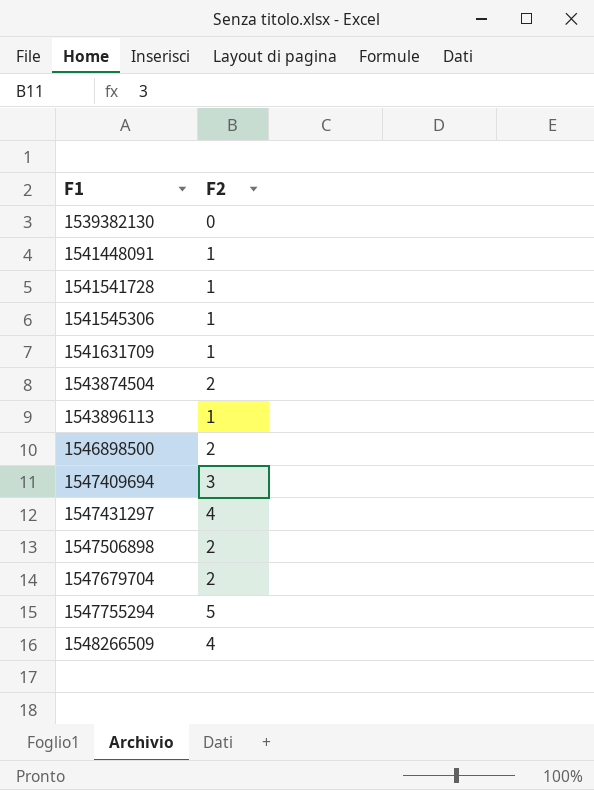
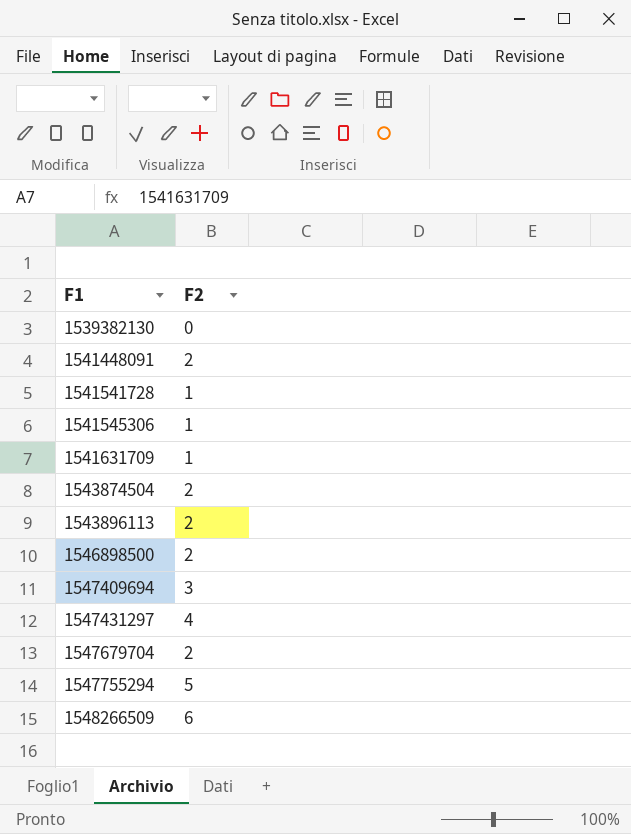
row 1547506898: 2 -> none
1541448091 | F2: 1 -> 2
1543896113 | F2: 1 -> 2
1548266509 | F2: 4 -> 6

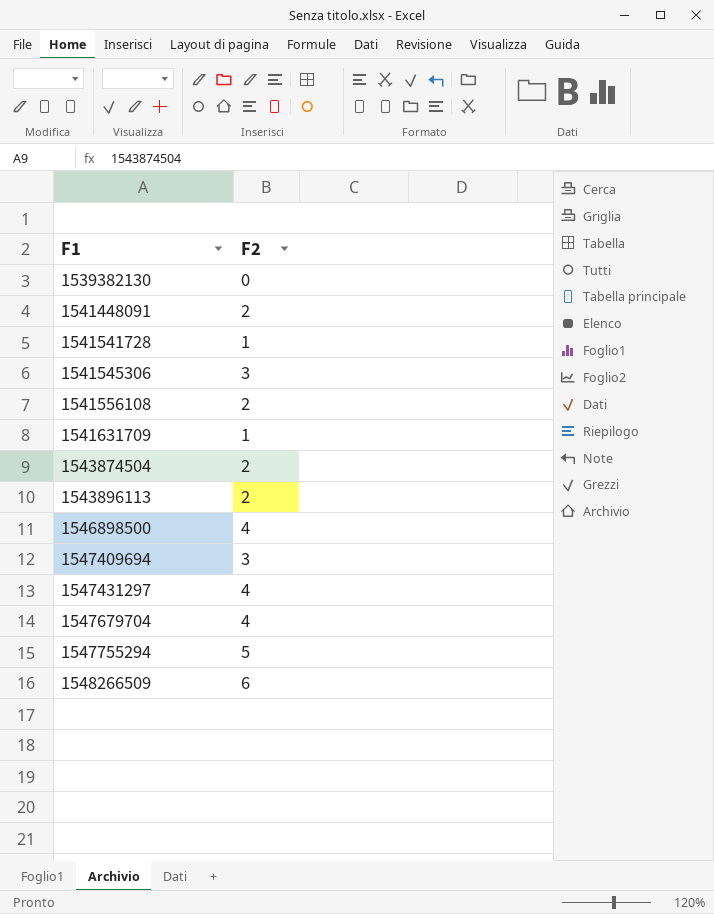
1541545306 | F2: 1 -> 3
row 1541556108: none -> 2
1546898500 | F2: 2 -> 4
1547679704 | F2: 2 -> 4

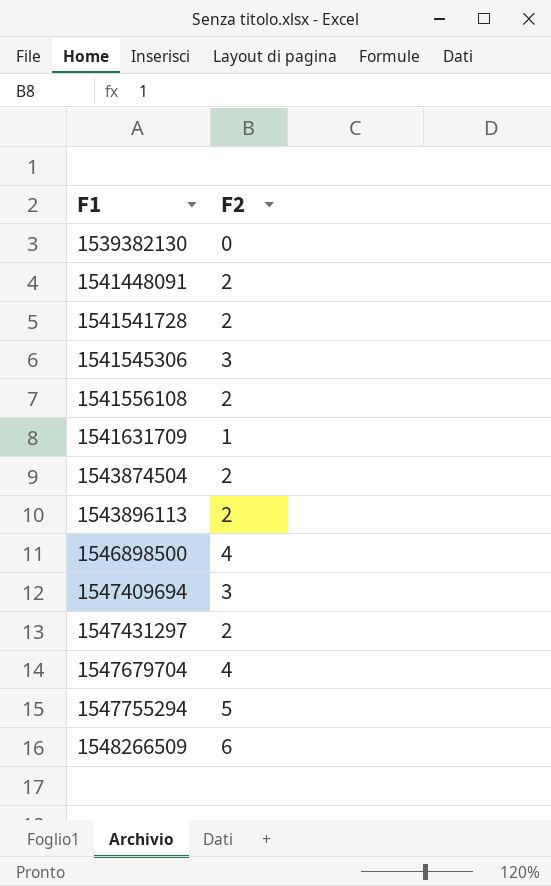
1541541728 | F2: 1 -> 2
1547431297 | F2: 4 -> 2

